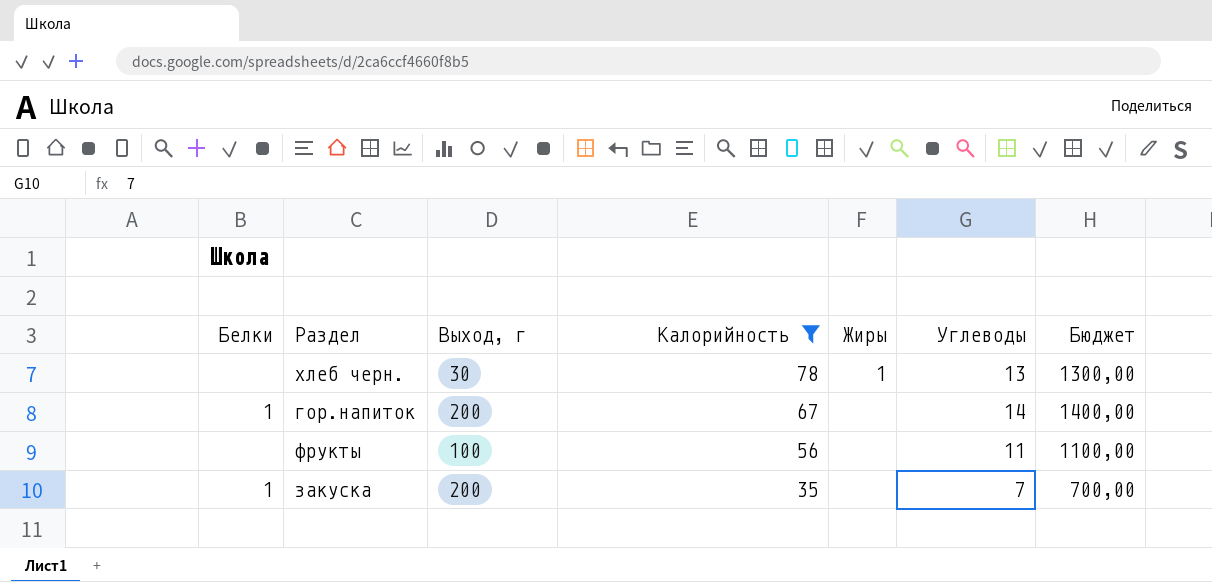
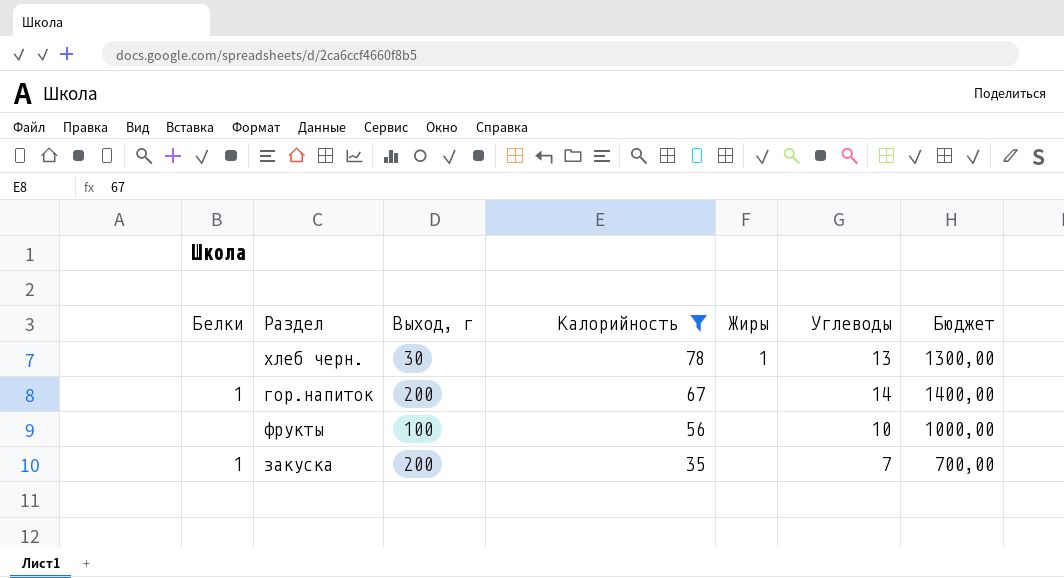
фрукты | Углеводы: 11 -> 10
фрукты | Бюджет: 1100,00 -> 1000,00

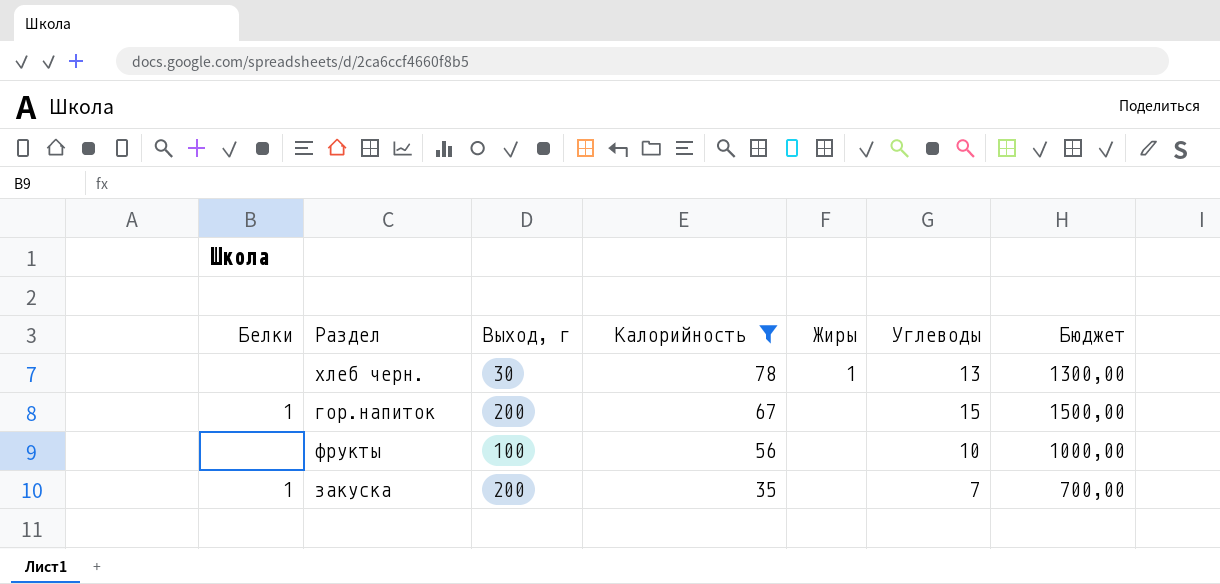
гор.напиток | Углеводы: 14 -> 15
гор.напиток | Бюджет: 1400,00 -> 1500,00

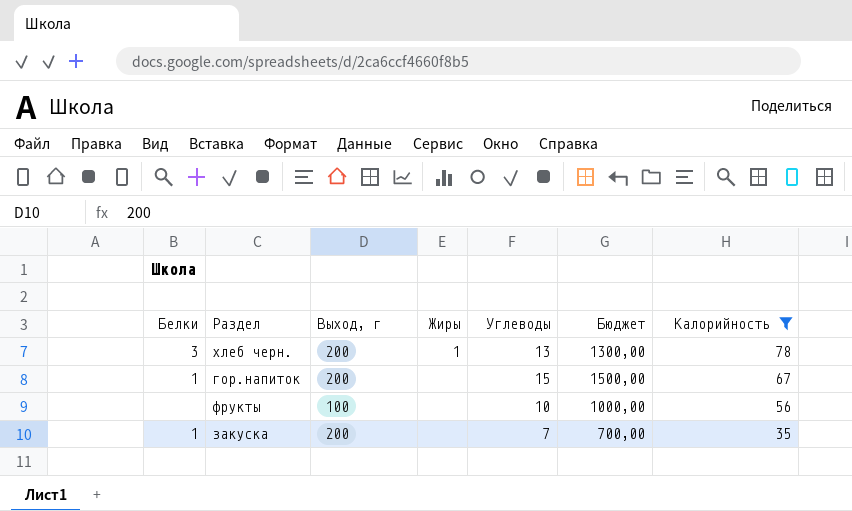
column Калорийность | position: 4 -> 7
хлеб черн. | Белки: none -> 3
хлеб черн. | Выход, г: 30 -> 200

